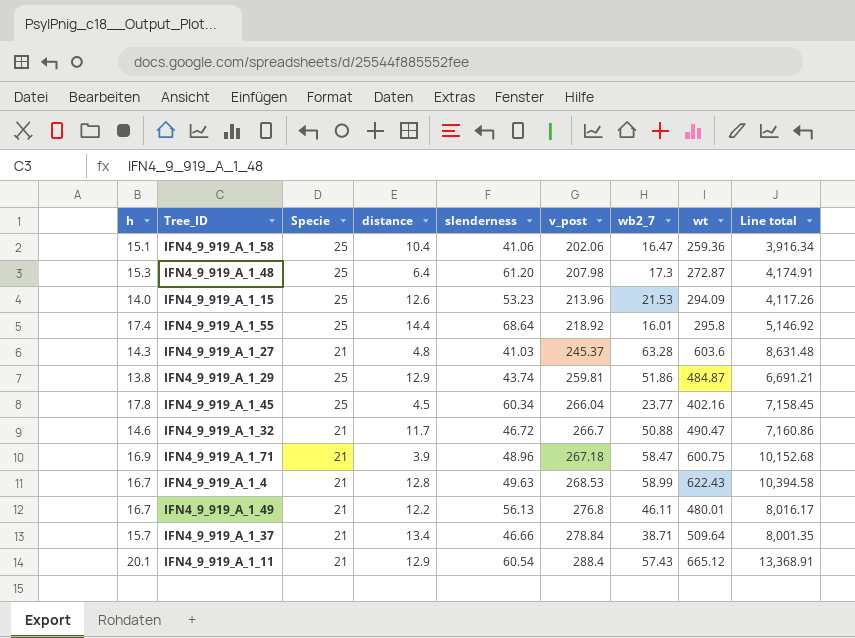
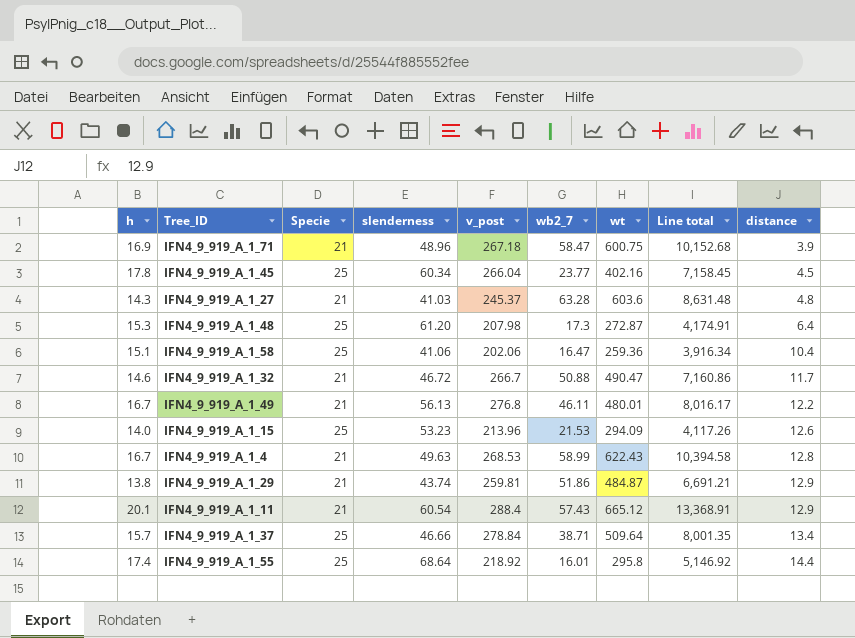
row order: v_post ascending -> distance ascending
column distance | position: 4 -> 9
IFN4_9_919_A_1_29 | Specie: 25 -> 21
IFN4_9_919_A_1_37 | Specie: 21 -> 25

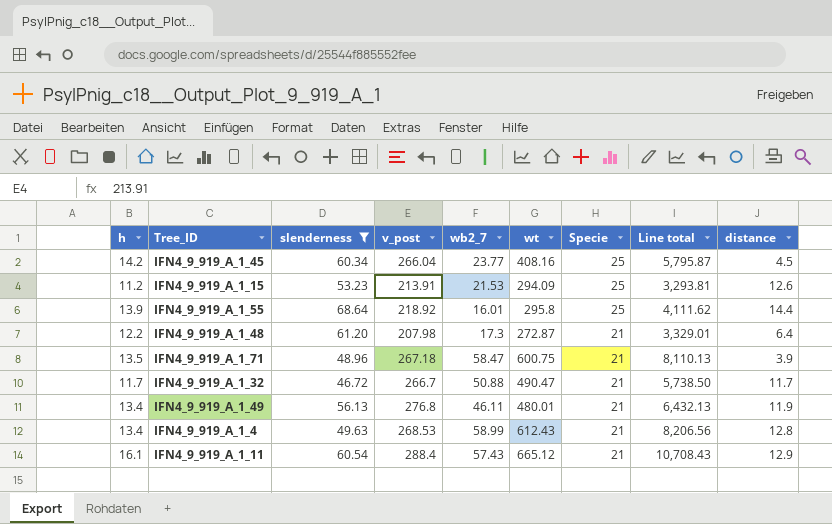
filter: none -> slenderness >= 46.72
row order: distance ascending -> Specie descending
column Specie | position: 3 -> 7
IFN4_9_919_A_1_45 | h: 17.8 -> 14.2
IFN4_9_919_A_1_45 | wt: 402.16 -> 408.16
IFN4_9_919_A_1_45 | Line total: 7,158.45 -> 5,795.87
IFN4_9_919_A_1_15 | h: 14.0 -> 11.2
IFN4_9_919_A_1_15 | v_post: 213.96 -> 213.91
IFN4_9_919_A_1_15 | Line total: 4,117.26 -> 3,293.81
IFN4_9_919_A_1_55 | h: 17.4 -> 13.9
IFN4_9_919_A_1_55 | Line total: 5,146.92 -> 4,111.62
IFN4_9_919_A_1_48 | h: 15.3 -> 12.2
IFN4_9_919_A_1_48 | Specie: 25 -> 21
IFN4_9_919_A_1_48 | Line total: 4,174.91 -> 3,329.01
IFN4_9_919_A_1_71 | h: 16.9 -> 13.5
IFN4_9_919_A_1_71 | Line total: 10,152.68 -> 8,110.13
IFN4_9_919_A_1_32 | h: 14.6 -> 11.7
IFN4_9_919_A_1_32 | Line total: 7,160.86 -> 5,738.50
IFN4_9_919_A_1_49 | h: 16.7 -> 13.4
IFN4_9_919_A_1_49 | Line total: 8,016.17 -> 6,432.13
IFN4_9_919_A_1_49 | distance: 12.2 -> 11.9
IFN4_9_919_A_1_4 | h: 16.7 -> 13.4
IFN4_9_919_A_1_4 | wt: 622.43 -> 612.43
IFN4_9_919_A_1_4 | Line total: 10,394.58 -> 8,206.56
IFN4_9_919_A_1_11 | h: 20.1 -> 16.1
IFN4_9_919_A_1_11 | Line total: 13,368.91 -> 10,708.43

